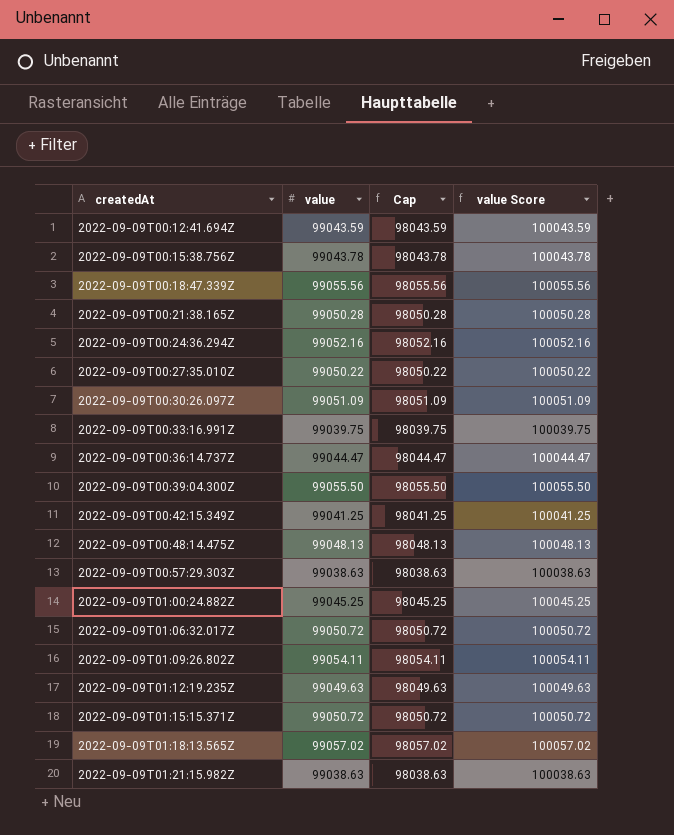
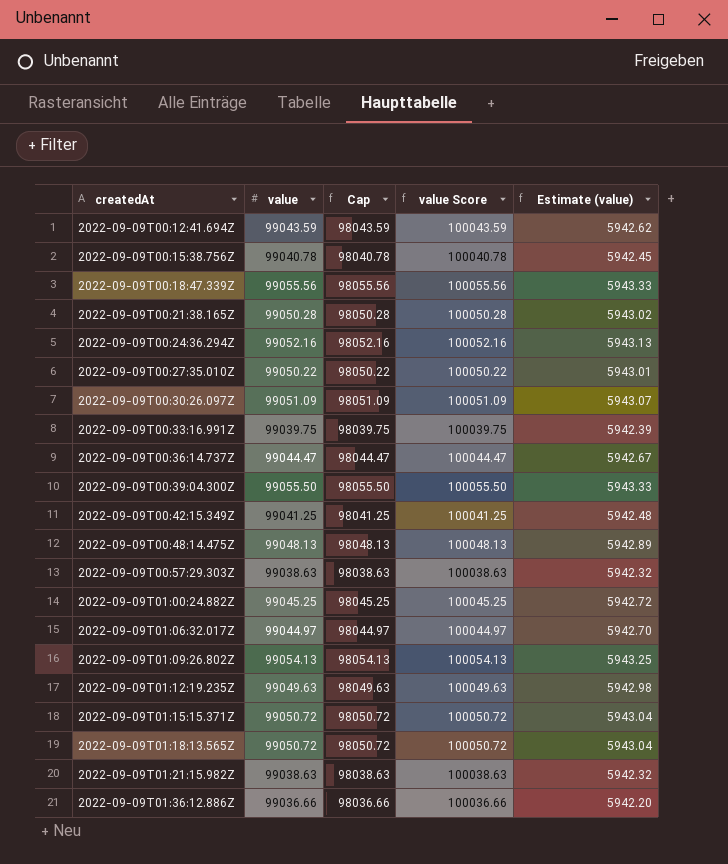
column Estimate (value) | formula: none -> [value] * 0.06
2022-09-09T00:15:38.756Z | value: 99043.78 -> 99040.78
2022-09-09T00:15:38.756Z | Cap: 98043.78 -> 98040.78
2022-09-09T00:15:38.756Z | value Score: 100043.78 -> 100040.78
2022-09-09T01:06:32.017Z | value: 99050.72 -> 99044.97
2022-09-09T01:06:32.017Z | Cap: 98050.72 -> 98044.97
2022-09-09T01:06:32.017Z | value Score: 100050.72 -> 100044.97
2022-09-09T01:09:26.802Z | value: 99054.11 -> 99054.13
2022-09-09T01:09:26.802Z | Cap: 98054.11 -> 98054.13
2022-09-09T01:09:26.802Z | value Score: 100054.11 -> 100054.13
2022-09-09T01:18:13.565Z | value: 99057.02 -> 99050.72
2022-09-09T01:18:13.565Z | Cap: 98057.02 -> 98050.72
2022-09-09T01:18:13.565Z | value Score: 100057.02 -> 100050.72
row 2022-09-09T01:36:12.886Z: none -> 99036.66 | 98036.66 | 100036.66 | 5942.20

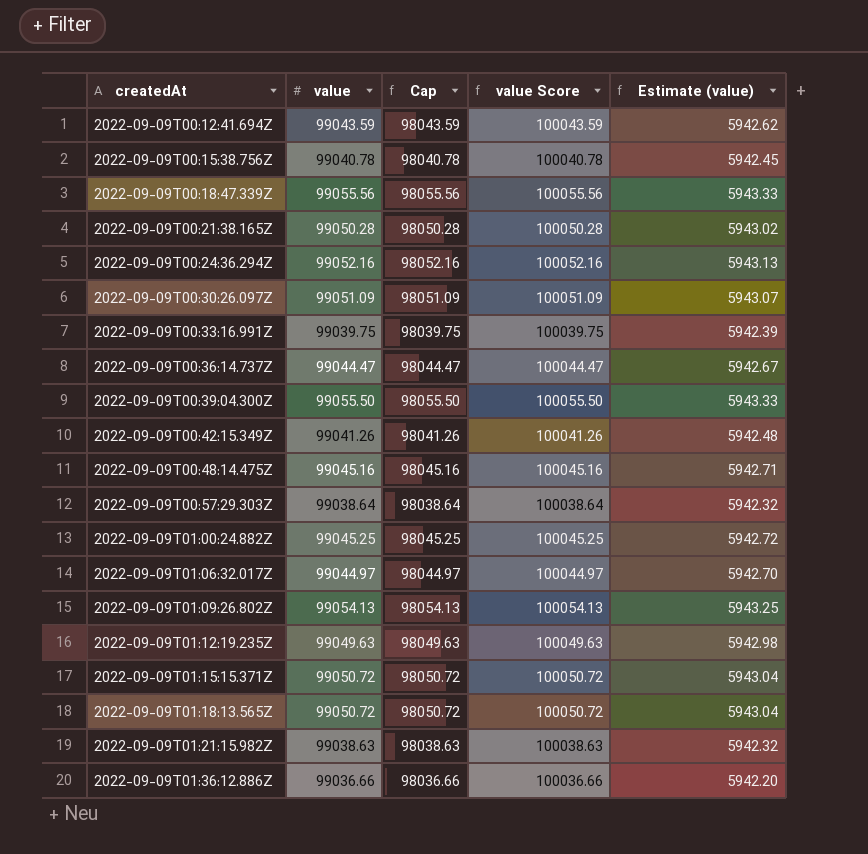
row 2022-09-09T00:27:35.010Z: 99050.22 | 98050.22 | 100050.22 | 5943.01 -> none
2022-09-09T00:42:15.349Z | value: 99041.25 -> 99041.26
2022-09-09T00:42:15.349Z | Cap: 98041.25 -> 98041.26
2022-09-09T00:42:15.349Z | value Score: 100041.25 -> 100041.26
2022-09-09T00:48:14.475Z | value: 99048.13 -> 99045.16
2022-09-09T00:48:14.475Z | Cap: 98048.13 -> 98045.16
2022-09-09T00:48:14.475Z | value Score: 100048.13 -> 100045.16
2022-09-09T00:48:14.475Z | Estimate (value): 5942.89 -> 5942.71
2022-09-09T00:57:29.303Z | value: 99038.63 -> 99038.64
2022-09-09T00:57:29.303Z | Cap: 98038.63 -> 98038.64
2022-09-09T00:57:29.303Z | value Score: 100038.63 -> 100038.64

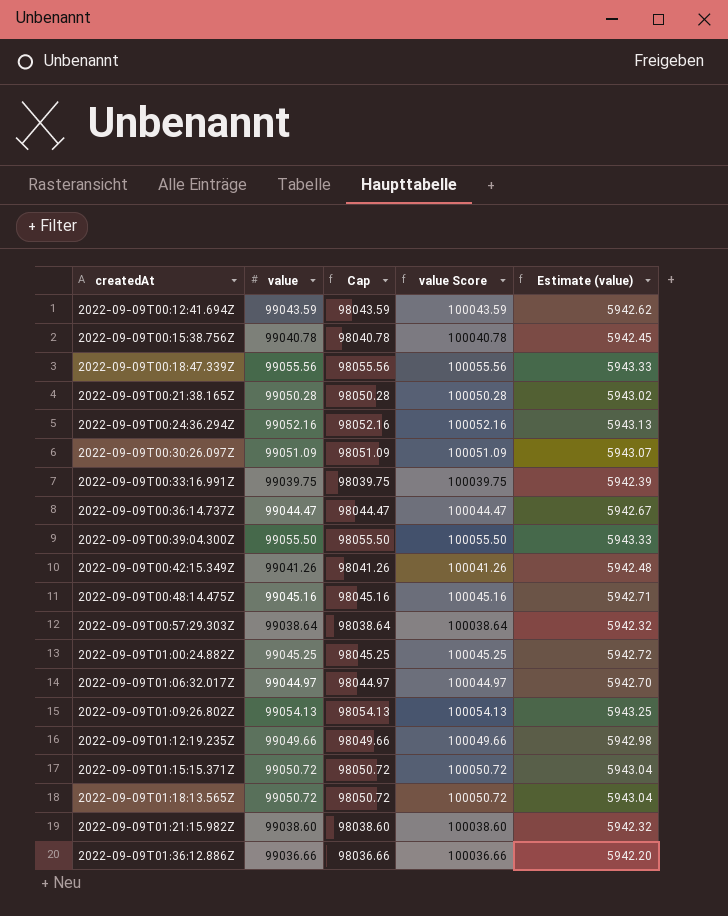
2022-09-09T01:12:19.235Z | value: 99049.63 -> 99049.66
2022-09-09T01:12:19.235Z | Cap: 98049.63 -> 98049.66
2022-09-09T01:12:19.235Z | value Score: 100049.63 -> 100049.66
2022-09-09T01:21:15.982Z | value: 99038.63 -> 99038.60
2022-09-09T01:21:15.982Z | Cap: 98038.63 -> 98038.60
2022-09-09T01:21:15.982Z | value Score: 100038.63 -> 100038.60

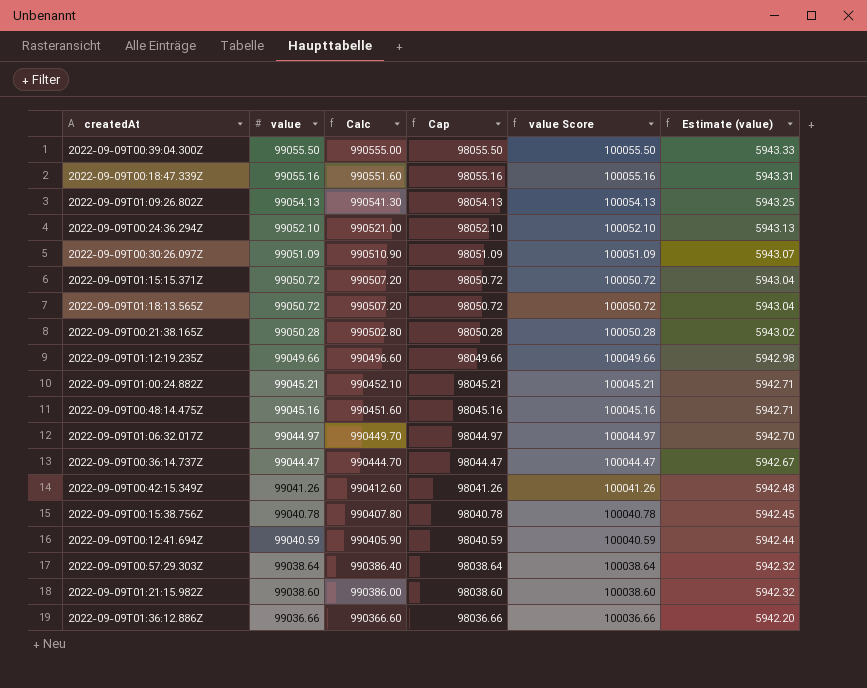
row order: createdAt ascending -> value descending
column Calc | formula: none -> [value] * 10
row 2022-09-09T00:33:16.991Z: 99039.75 | 98039.75 | 100039.75 | 5942.39 -> none
2022-09-09T00:18:47.339Z | value: 99055.56 -> 99055.16
2022-09-09T00:18:47.339Z | Cap: 98055.56 -> 98055.16
2022-09-09T00:18:47.339Z | value Score: 100055.56 -> 100055.16
2022-09-09T00:18:47.339Z | Estimate (value): 5943.33 -> 5943.31
2022-09-09T00:24:36.294Z | value: 99052.16 -> 99052.10
2022-09-09T00:24:36.294Z | Cap: 98052.16 -> 98052.10
2022-09-09T00:24:36.294Z | value Score: 100052.16 -> 100052.10
2022-09-09T01:00:24.882Z | value: 99045.25 -> 99045.21
2022-09-09T01:00:24.882Z | Cap: 98045.25 -> 98045.21
2022-09-09T01:00:24.882Z | value Score: 100045.25 -> 100045.21
2022-09-09T01:00:24.882Z | Estimate (value): 5942.72 -> 5942.71
2022-09-09T00:12:41.694Z | value: 99043.59 -> 99040.59
2022-09-09T00:12:41.694Z | Cap: 98043.59 -> 98040.59
2022-09-09T00:12:41.694Z | value Score: 100043.59 -> 100040.59
2022-09-09T00:12:41.694Z | Estimate (value): 5942.62 -> 5942.44

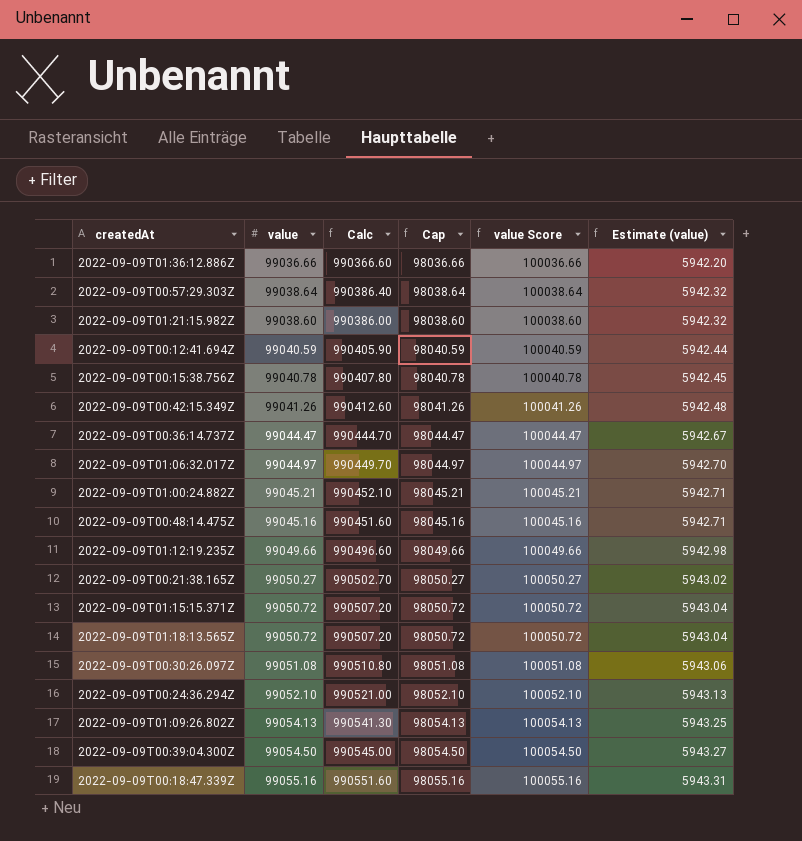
row order: value descending -> Estimate (value) ascending
2022-09-09T00:21:38.165Z | value: 99050.28 -> 99050.27
2022-09-09T00:21:38.165Z | Calc: 990502.80 -> 990502.70
2022-09-09T00:21:38.165Z | Cap: 98050.28 -> 98050.27
2022-09-09T00:21:38.165Z | value Score: 100050.28 -> 100050.27
2022-09-09T00:30:26.097Z | value: 99051.09 -> 99051.08
2022-09-09T00:30:26.097Z | Calc: 990510.90 -> 990510.80
2022-09-09T00:30:26.097Z | Cap: 98051.09 -> 98051.08
2022-09-09T00:30:26.097Z | value Score: 100051.09 -> 100051.08
2022-09-09T00:30:26.097Z | Estimate (value): 5943.07 -> 5943.06
2022-09-09T00:39:04.300Z | value: 99055.50 -> 99054.50
2022-09-09T00:39:04.300Z | Calc: 990555.00 -> 990545.00
2022-09-09T00:39:04.300Z | Cap: 98055.50 -> 98054.50
2022-09-09T00:39:04.300Z | value Score: 100055.50 -> 100054.50
2022-09-09T00:39:04.300Z | Estimate (value): 5943.33 -> 5943.27

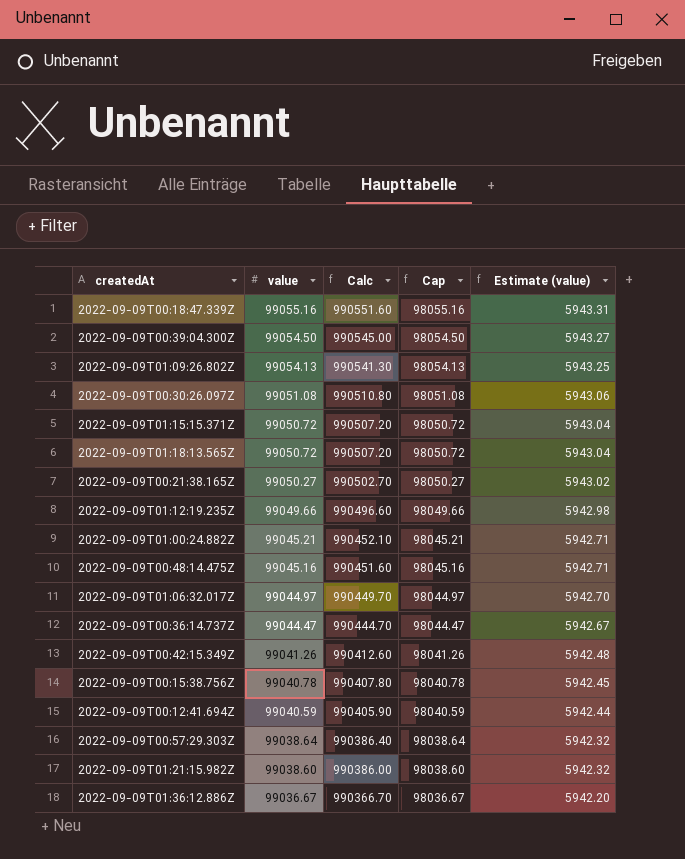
row order: Estimate (value) ascending -> value descending
column value Score | formula: [value] + 1000 -> none
row 2022-09-09T00:24:36.294Z: 99052.10 | 990521.00 | 98052.10 | 100052.10 | 5943.13 -> none
2022-09-09T01:36:12.886Z | value: 99036.66 -> 99036.67
2022-09-09T01:36:12.886Z | Calc: 990366.60 -> 990366.70
2022-09-09T01:36:12.886Z | Cap: 98036.66 -> 98036.67

